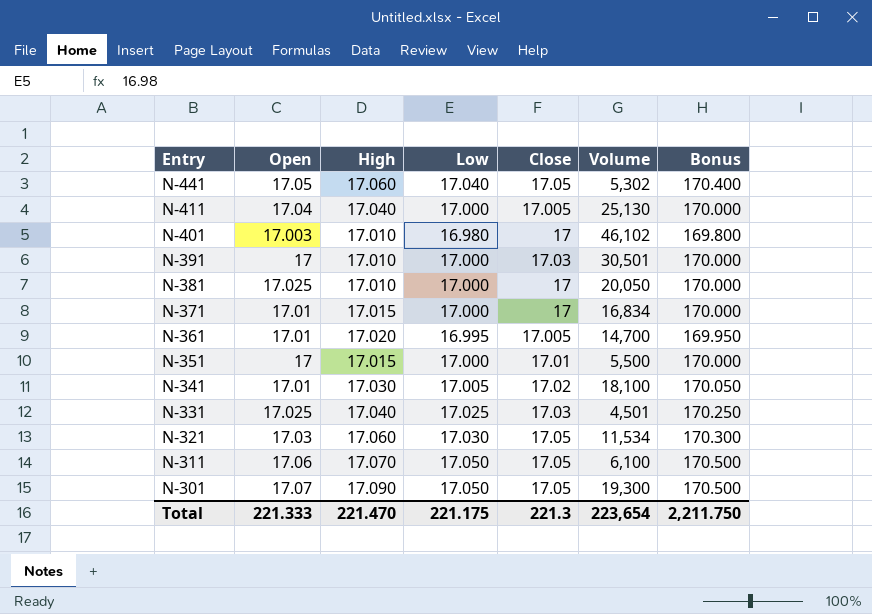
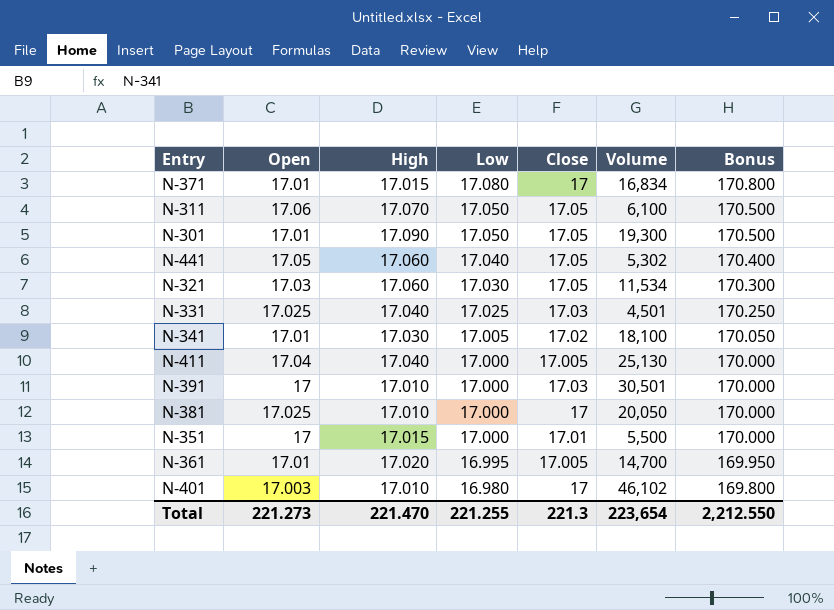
row order: Entry descending -> Low descending
N-371 | Low: 17.000 -> 17.080
N-371 | Bonus: 170.000 -> 170.800
N-301 | Open: 17.07 -> 17.01
Total | Open: 221.333 -> 221.273
Total | Low: 221.175 -> 221.255
Total | Bonus: 2,211.750 -> 2,212.550

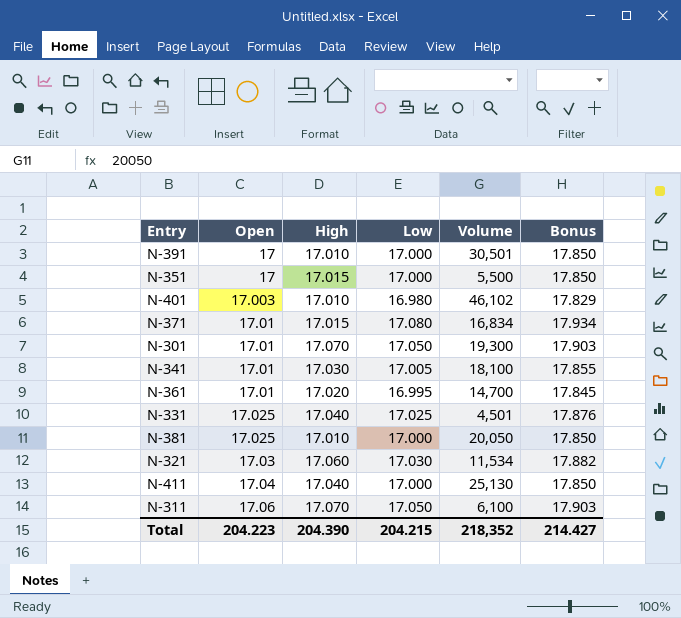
row order: Low descending -> Open ascending
column Close | position: 5 -> none
column Bonus | formula: [Low] * 10 -> [Low] * 1.05
row N-441: 17.05 | 17.060 | 17.040 | 17.05 | 5,302 | 170.400 -> none
N-301 | High: 17.090 -> 17.070
Total | Open: 221.273 -> 204.223
Total | High: 221.470 -> 204.390
Total | Low: 221.255 -> 204.215
Total | Volume: 223,654 -> 218,352
Total | Bonus: 2,212.550 -> 214.427

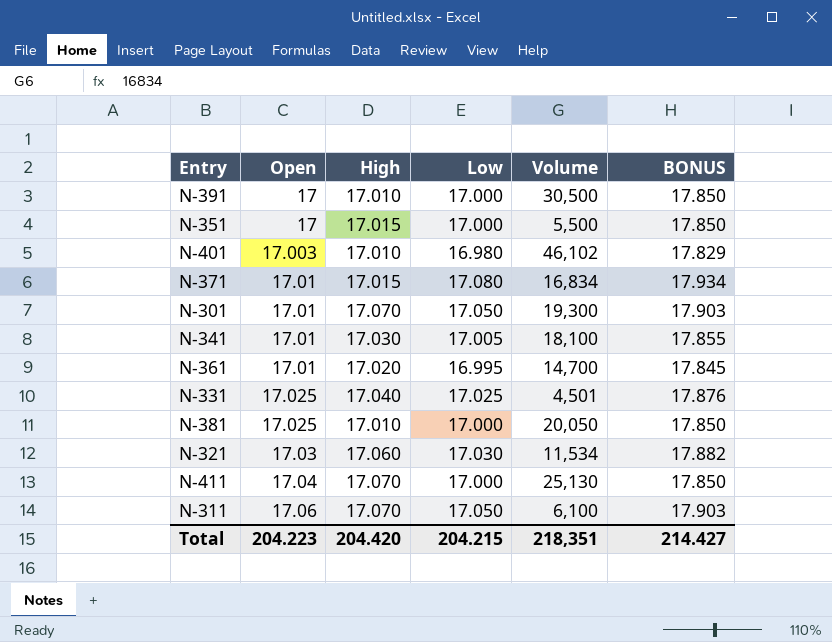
column name: Bonus -> BONUS
N-391 | Volume: 30,501 -> 30,500
N-411 | High: 17.040 -> 17.070
Total | High: 204.390 -> 204.420
Total | Volume: 218,352 -> 218,351

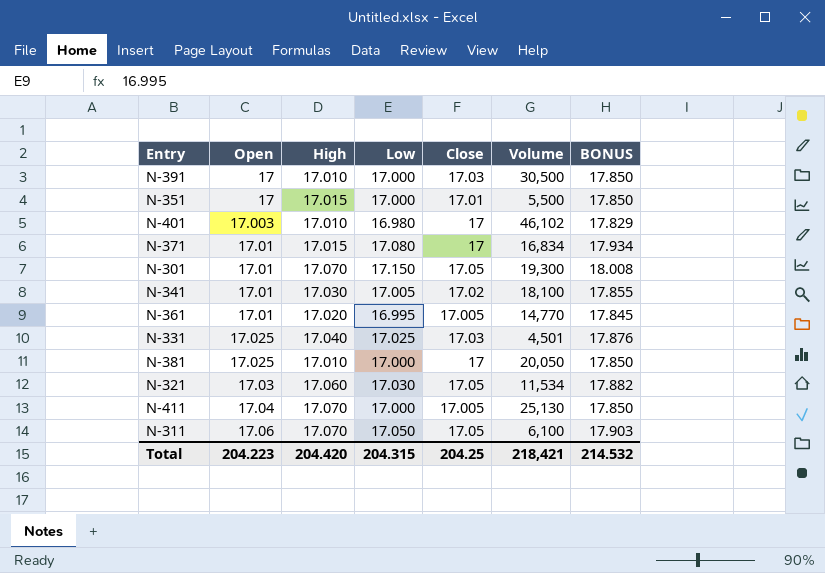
column Close | position: none -> 5
N-301 | Low: 17.050 -> 17.150
N-301 | BONUS: 17.903 -> 18.008
N-361 | Volume: 14,700 -> 14,770
Total | Low: 204.215 -> 204.315
Total | Volume: 218,351 -> 218,421
Total | BONUS: 214.427 -> 214.532

